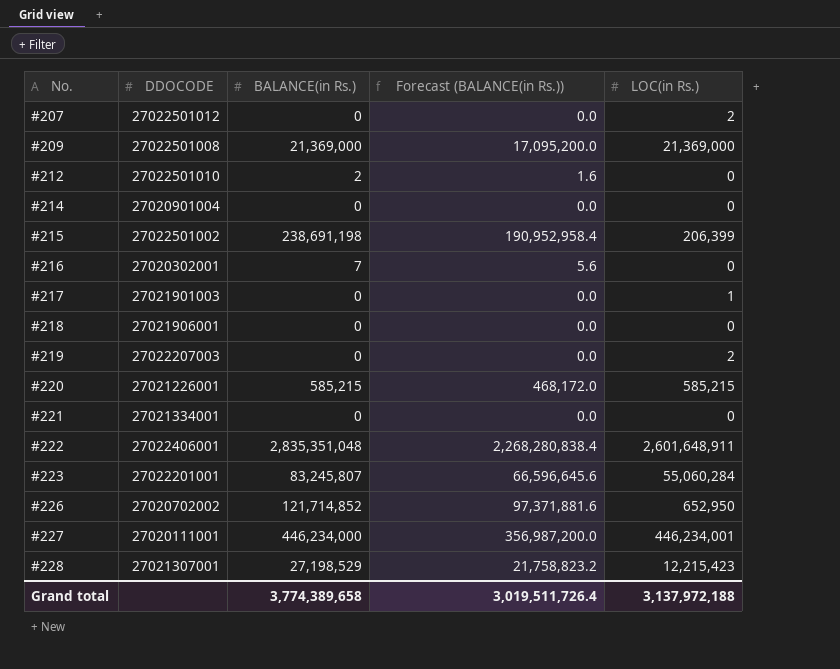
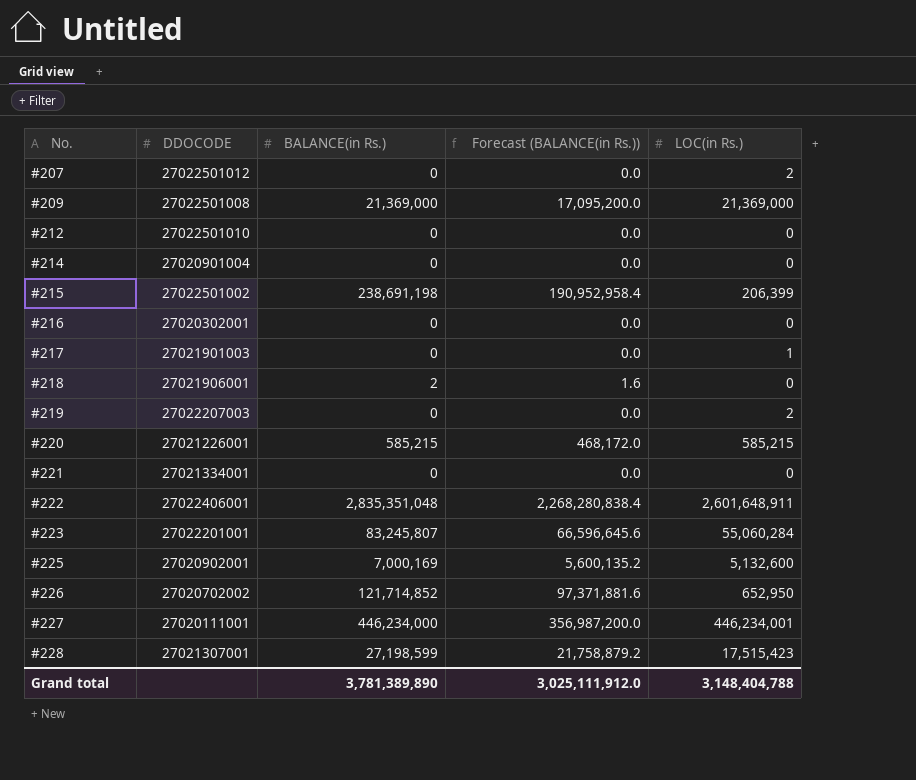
#212 | BALANCE(in Rs.): 2 -> 0
#212 | Forecast (BALANCE(in Rs.)): 1.6 -> 0.0
#216 | BALANCE(in Rs.): 7 -> 0
#216 | Forecast (BALANCE(in Rs.)): 5.6 -> 0.0
#218 | BALANCE(in Rs.): 0 -> 2
#218 | Forecast (BALANCE(in Rs.)): 0.0 -> 1.6
row #225: none -> 27020902001 | 7,000,169 | 5,600,135.2 | 5,132,600
#228 | BALANCE(in Rs.): 27,198,529 -> 27,198,599
#228 | Forecast (BALANCE(in Rs.)): 21,758,823.2 -> 21,758,879.2
#228 | LOC(in Rs.): 12,215,423 -> 17,515,423
Grand total | BALANCE(in Rs.): 3,774,389,658 -> 3,781,389,890
Grand total | Forecast (BALANCE(in Rs.)): 3,019,511,726.4 -> 3,025,111,912.0
Grand total | LOC(in Rs.): 3,137,972,188 -> 3,148,404,788

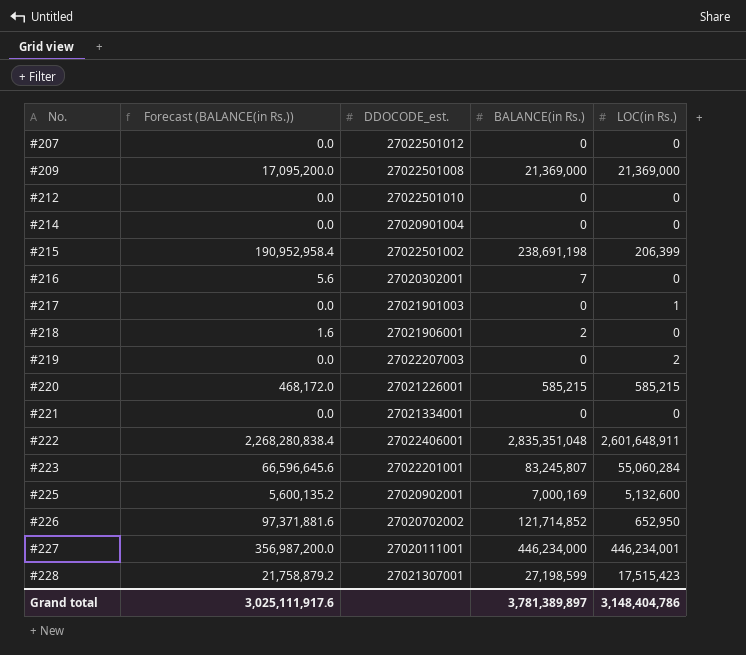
column Forecast (BALANCE(in Rs.)) | position: 4 -> 2
column name: DDOCODE -> DDOCODE_est.
#207 | LOC(in Rs.): 2 -> 0
#216 | Forecast (BALANCE(in Rs.)): 0.0 -> 5.6
#216 | BALANCE(in Rs.): 0 -> 7
Grand total | Forecast (BALANCE(in Rs.)): 3,025,111,912.0 -> 3,025,111,917.6
Grand total | BALANCE(in Rs.): 3,781,389,890 -> 3,781,389,897
Grand total | LOC(in Rs.): 3,148,404,788 -> 3,148,404,786

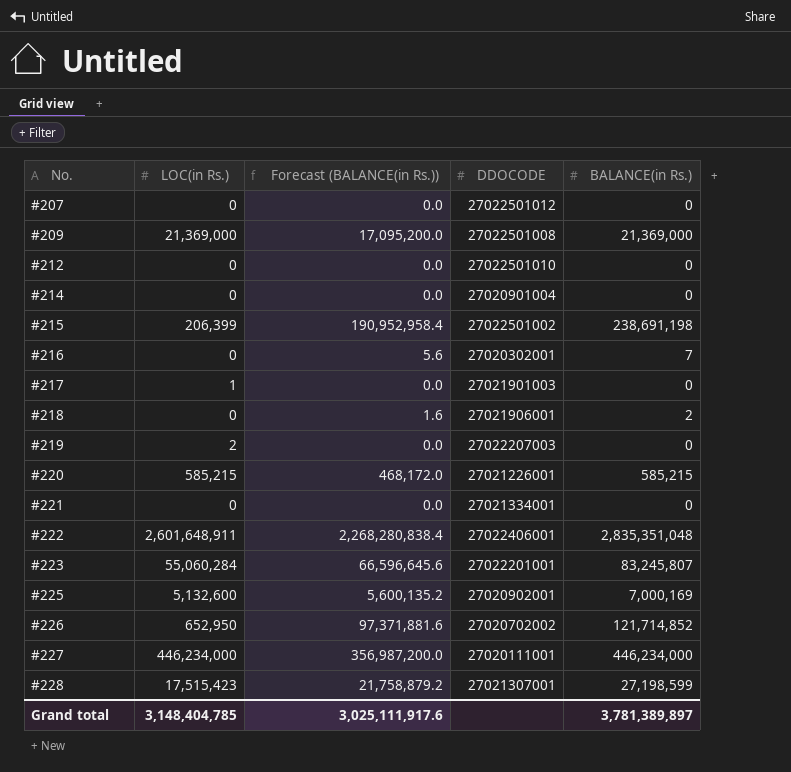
column LOC(in Rs.) | position: 5 -> 2
column name: DDOCODE_est. -> DDOCODE
#227 | LOC(in Rs.): 446,234,001 -> 446,234,000
Grand total | LOC(in Rs.): 3,148,404,786 -> 3,148,404,785

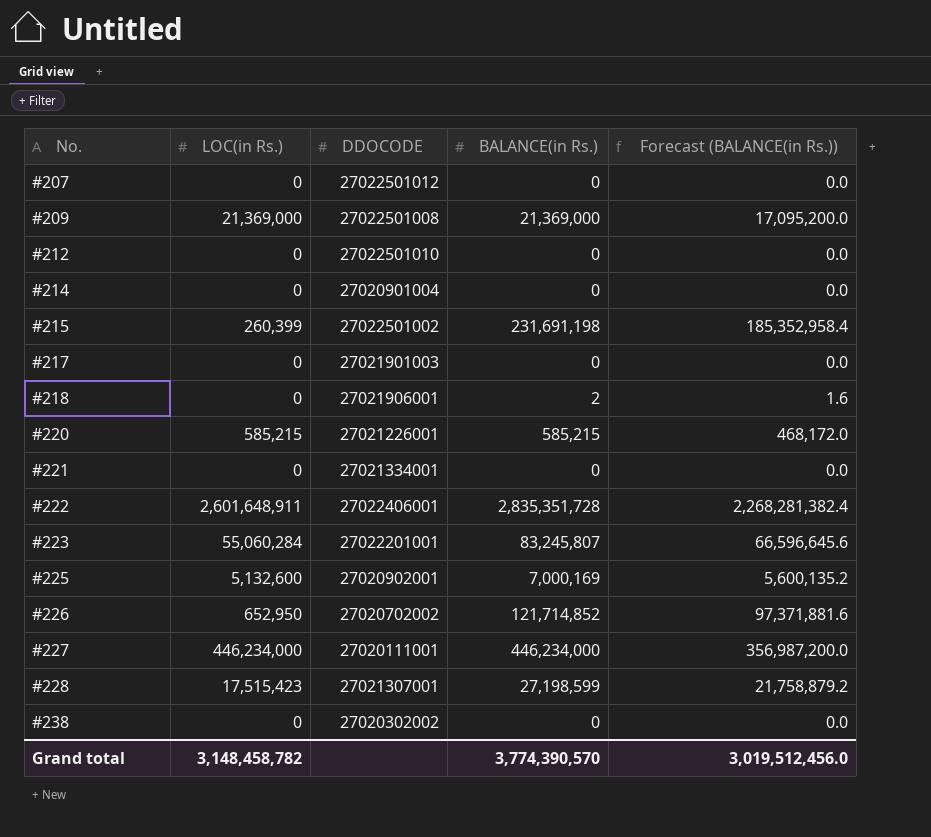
column Forecast (BALANCE(in Rs.)) | position: 3 -> 5
row #216: 0 | 5.6 | 27020302001 | 7 -> none
row #219: 2 | 0.0 | 27022207003 | 0 -> none
#215 | LOC(in Rs.): 206,399 -> 260,399
#215 | BALANCE(in Rs.): 238,691,198 -> 231,691,198
#215 | Forecast (BALANCE(in Rs.)): 190,952,958.4 -> 185,352,958.4
#217 | LOC(in Rs.): 1 -> 0
#222 | BALANCE(in Rs.): 2,835,351,048 -> 2,835,351,728
#222 | Forecast (BALANCE(in Rs.)): 2,268,280,838.4 -> 2,268,281,382.4
row #238: none -> 0 | 27020302002 | 0 | 0.0
Grand total | LOC(in Rs.): 3,148,404,785 -> 3,148,458,782
Grand total | BALANCE(in Rs.): 3,781,389,897 -> 3,774,390,570
Grand total | Forecast (BALANCE(in Rs.)): 3,025,111,917.6 -> 3,019,512,456.0

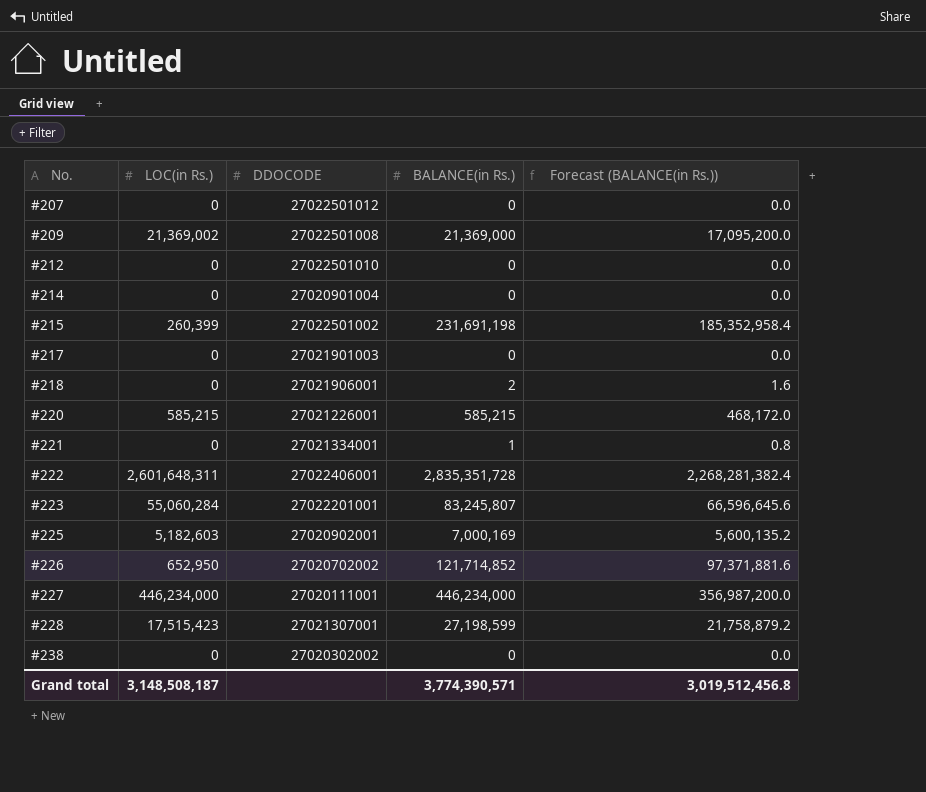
#209 | LOC(in Rs.): 21,369,000 -> 21,369,002
#221 | BALANCE(in Rs.): 0 -> 1
#221 | Forecast (BALANCE(in Rs.)): 0.0 -> 0.8
#222 | LOC(in Rs.): 2,601,648,911 -> 2,601,648,311
#225 | LOC(in Rs.): 5,132,600 -> 5,182,603
Grand total | LOC(in Rs.): 3,148,458,782 -> 3,148,508,187
Grand total | BALANCE(in Rs.): 3,774,390,570 -> 3,774,390,571
Grand total | Forecast (BALANCE(in Rs.)): 3,019,512,456.0 -> 3,019,512,456.8

